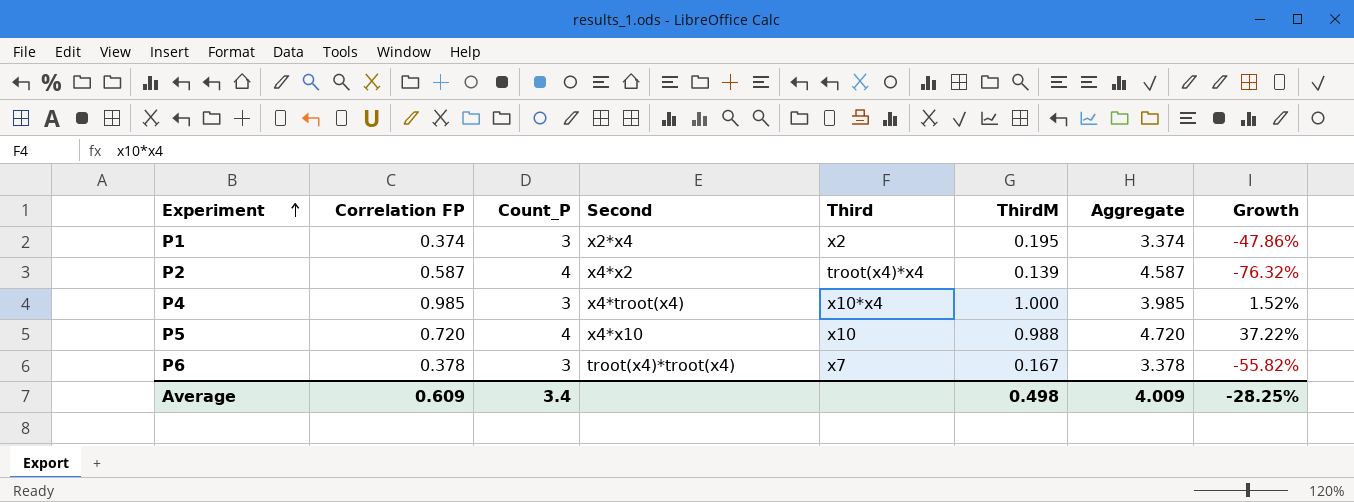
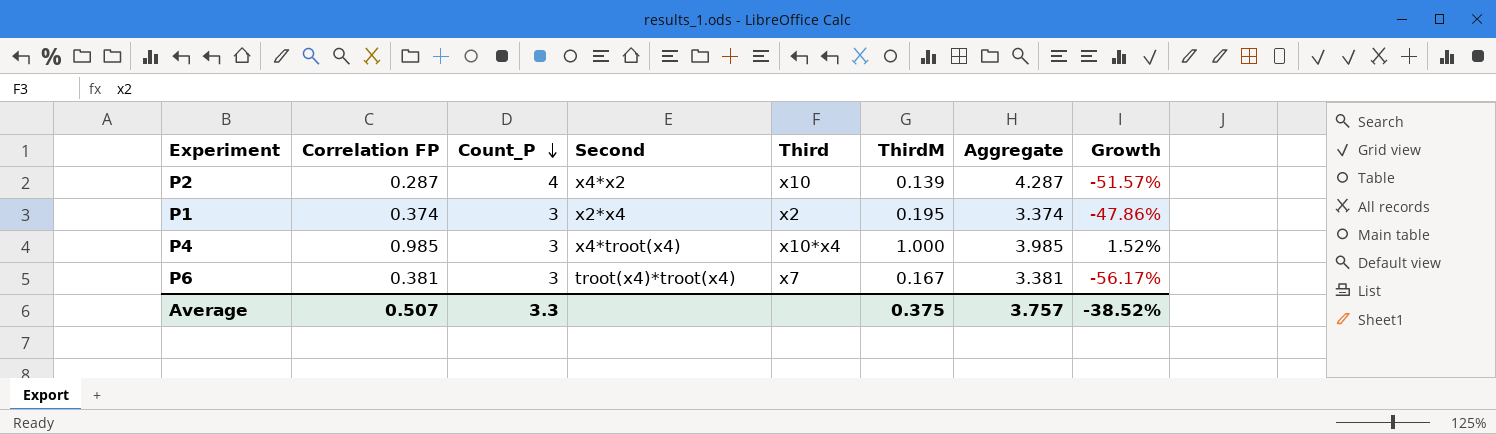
row order: Experiment ascending -> Count_P descending
row P5: 0.720 | 4 | x4*x10 | x10 | 0.988 | 4.720 | 37.22% -> none
P2 | Correlation FP: 0.587 -> 0.287
P2 | Third: troot(x4)*x4 -> x10
P2 | Aggregate: 4.587 -> 4.287
P2 | Growth: -76.32% -> -51.57%
P6 | Correlation FP: 0.378 -> 0.381
P6 | Aggregate: 3.378 -> 3.381
P6 | Growth: -55.82% -> -56.17%
Average | Correlation FP: 0.609 -> 0.507
Average | Count_P: 3.4 -> 3.3
Average | ThirdM: 0.498 -> 0.375
Average | Aggregate: 4.009 -> 3.757
Average | Growth: -28.25% -> -38.52%

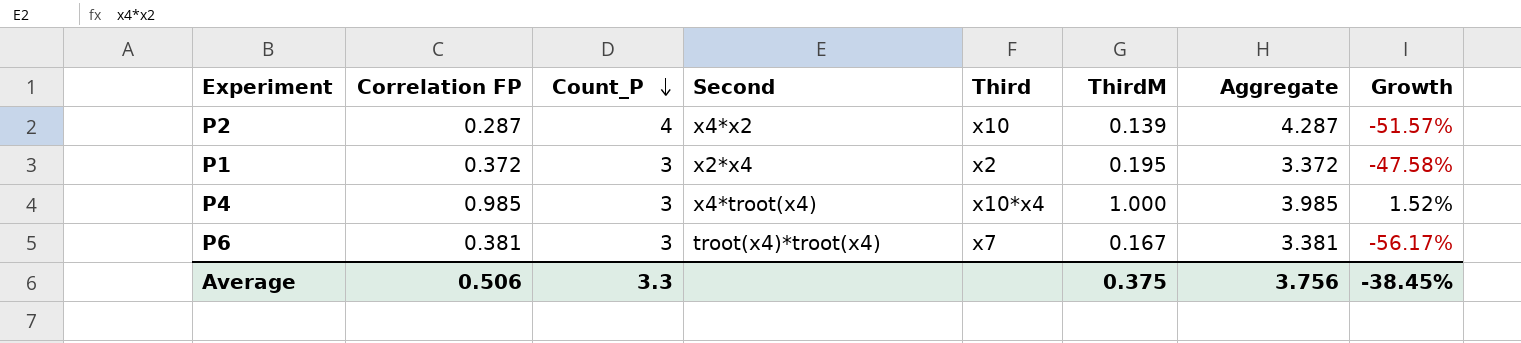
P1 | Correlation FP: 0.374 -> 0.372
P1 | Aggregate: 3.374 -> 3.372
P1 | Growth: -47.86% -> -47.58%
Average | Correlation FP: 0.507 -> 0.506
Average | Aggregate: 3.757 -> 3.756
Average | Growth: -38.52% -> -38.45%

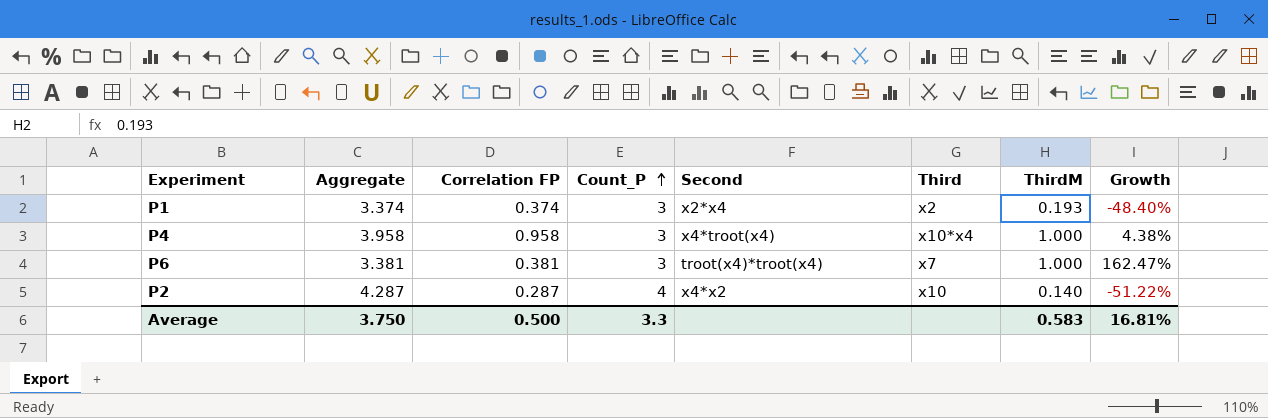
row order: Count_P descending -> Count_P ascending
column Aggregate | position: 7 -> 2
P1 | Aggregate: 3.372 -> 3.374
P1 | Correlation FP: 0.372 -> 0.374
P1 | ThirdM: 0.195 -> 0.193
P1 | Growth: -47.58% -> -48.40%
P4 | Aggregate: 3.985 -> 3.958
P4 | Correlation FP: 0.985 -> 0.958
P4 | Growth: 1.52% -> 4.38%
P6 | ThirdM: 0.167 -> 1.000
P6 | Growth: -56.17% -> 162.47%
P2 | ThirdM: 0.139 -> 0.140
P2 | Growth: -51.57% -> -51.22%
Average | Aggregate: 3.756 -> 3.750
Average | Correlation FP: 0.506 -> 0.500
Average | ThirdM: 0.375 -> 0.583
Average | Growth: -38.45% -> 16.81%

